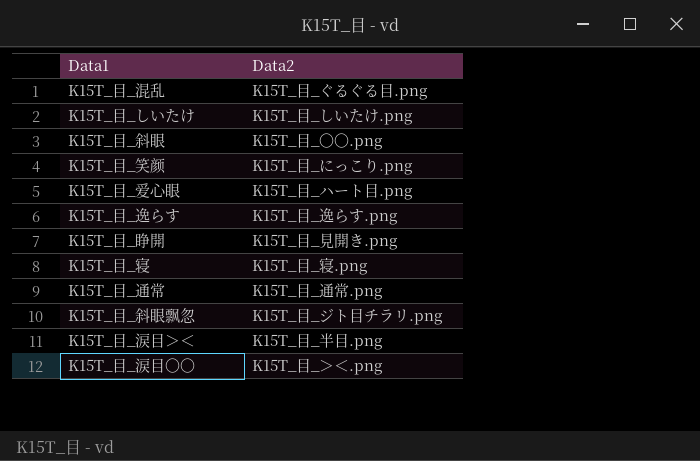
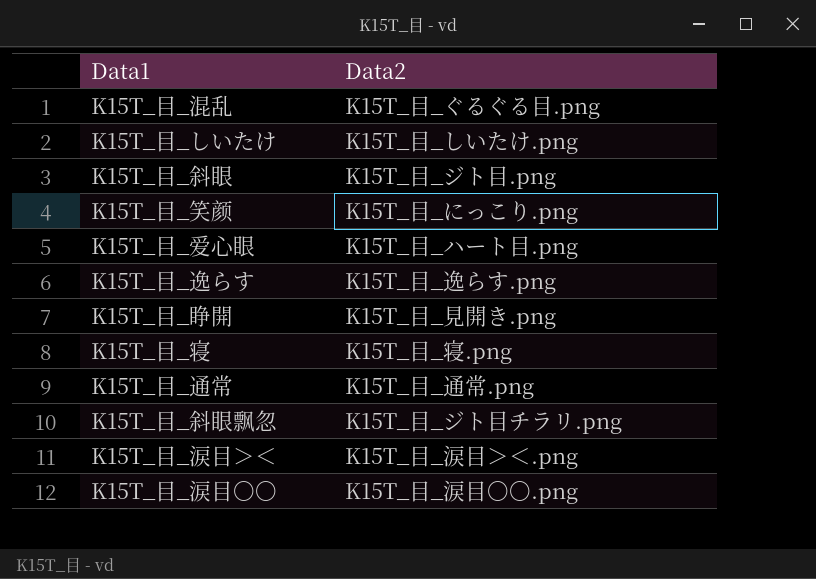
K15T_目_斜眼 | Data2: K15T_目_〇〇.png -> K15T_目_ジト目.png
K15T_目_涙目＞＜ | Data2: K15T_目_半目.png -> K15T_目_涙目＞＜.png
K15T_目_涙目〇〇 | Data2: K15T_目_＞＜.png -> K15T_目_涙目〇〇.png

